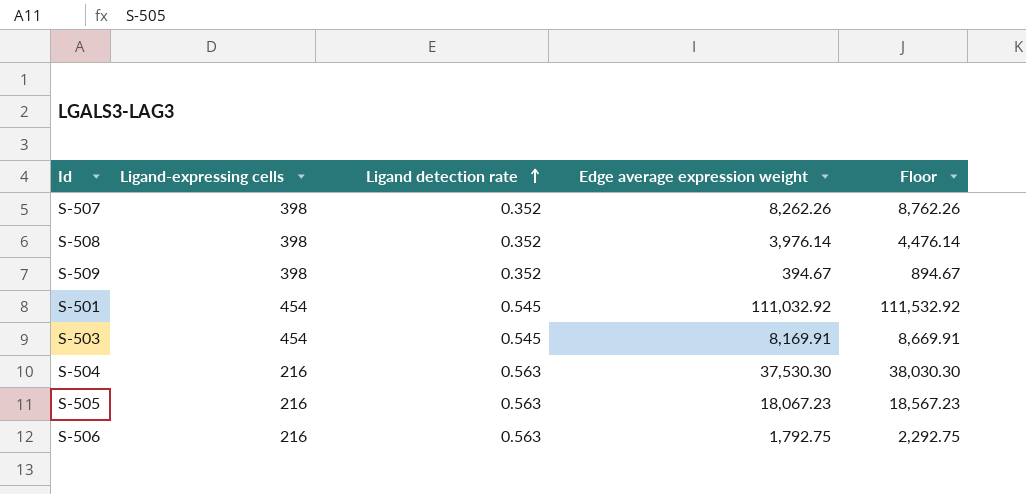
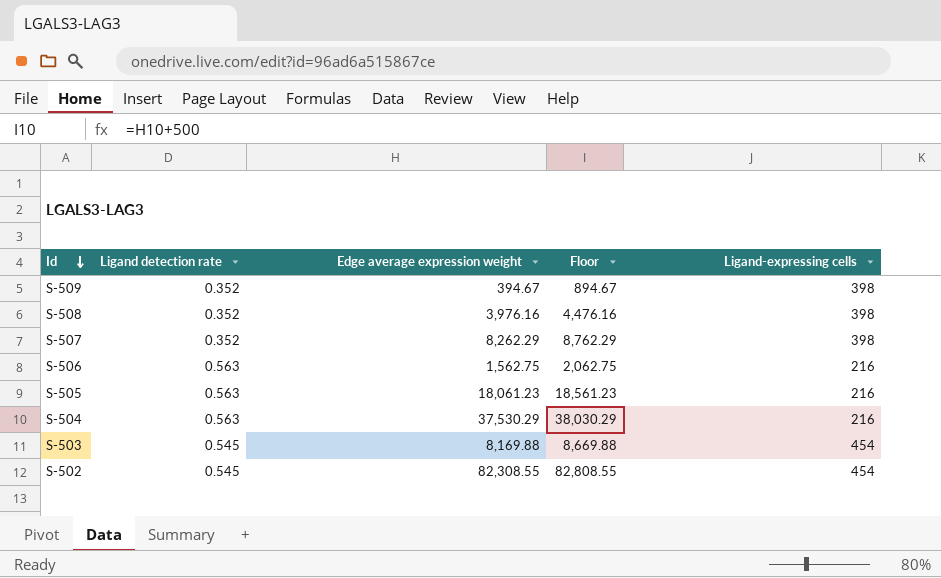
row order: Ligand detection rate ascending -> Id descending
column Ligand-expressing cells | position: 2 -> 5
row S-501: 454 | 0.545 | 111,032.92 | 111,532.92 -> none
S-508 | Edge average expression weight: 3,976.14 -> 3,976.16
S-508 | Floor: 4,476.14 -> 4,476.16
S-507 | Edge average expression weight: 8,262.26 -> 8,262.29
S-507 | Floor: 8,762.26 -> 8,762.29
S-506 | Edge average expression weight: 1,792.75 -> 1,562.75
S-506 | Floor: 2,292.75 -> 2,062.75
S-505 | Edge average expression weight: 18,067.23 -> 18,061.23
S-505 | Floor: 18,567.23 -> 18,561.23
S-504 | Edge average expression weight: 37,530.30 -> 37,530.29
S-504 | Floor: 38,030.30 -> 38,030.29
S-503 | Edge average expression weight: 8,169.91 -> 8,169.88
S-503 | Floor: 8,669.91 -> 8,669.88
row S-502: none -> 0.545 | 82,308.55 | 82,808.55 | 454

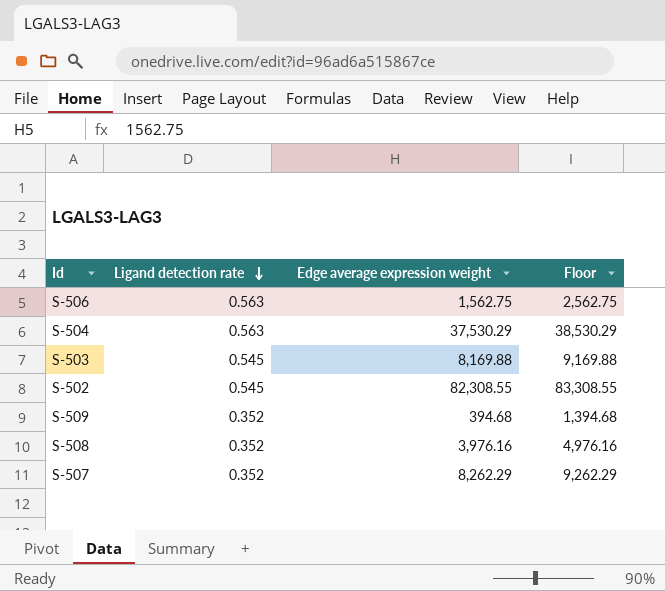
row order: Id descending -> Ligand detection rate descending
column Ligand-expressing cells | position: 5 -> none
column Floor | formula: [Edge average expression weight] + 500 -> [Edge average expression weight] + 1000
row S-505: 0.563 | 18,061.23 | 18,561.23 | 216 -> none
S-509 | Edge average expression weight: 394.67 -> 394.68

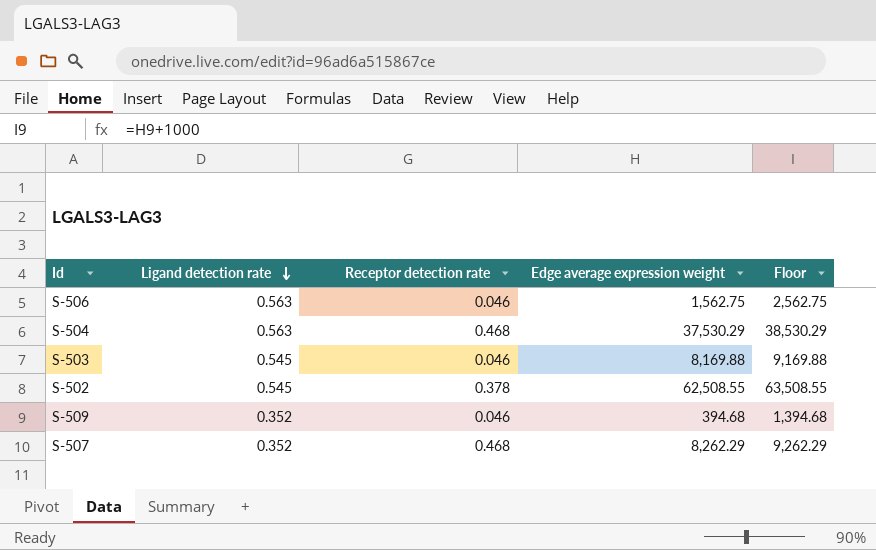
column Receptor detection rate | position: none -> 3
row S-508: 0.352 | 3,976.16 | 4,976.16 -> none
S-502 | Edge average expression weight: 82,308.55 -> 62,508.55
S-502 | Floor: 83,308.55 -> 63,508.55

